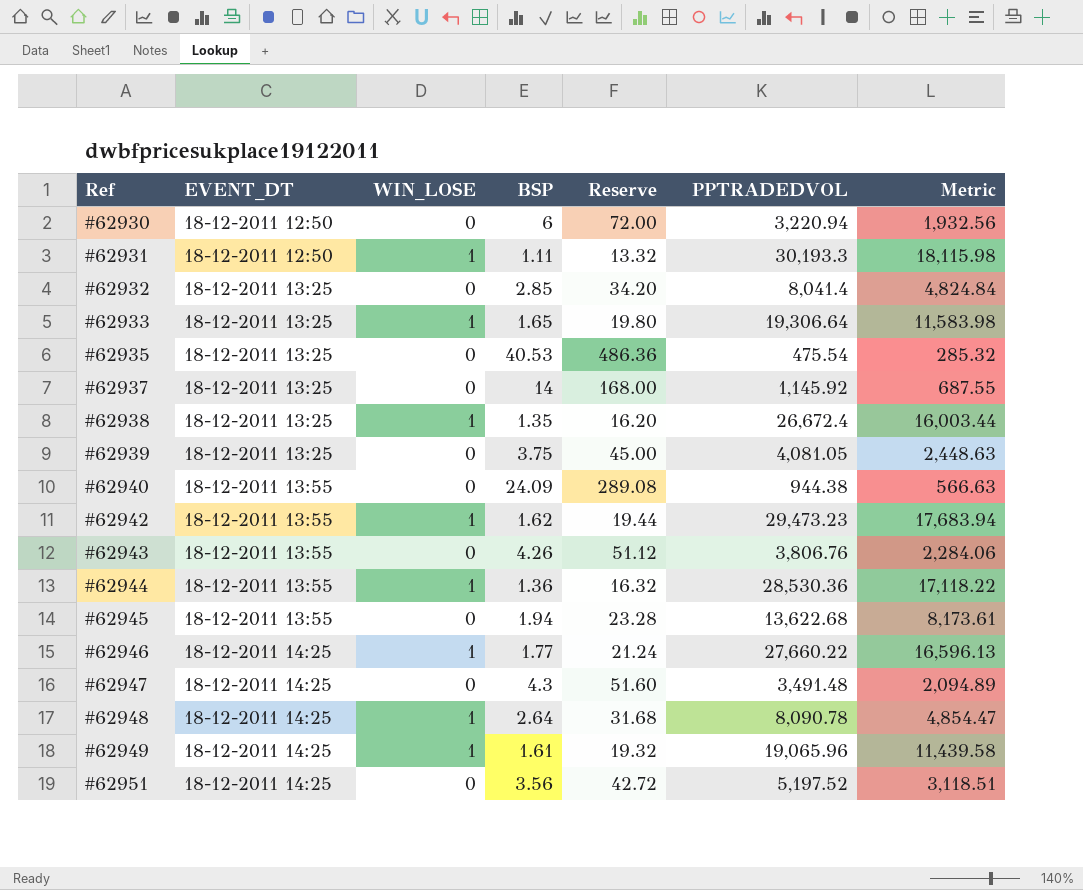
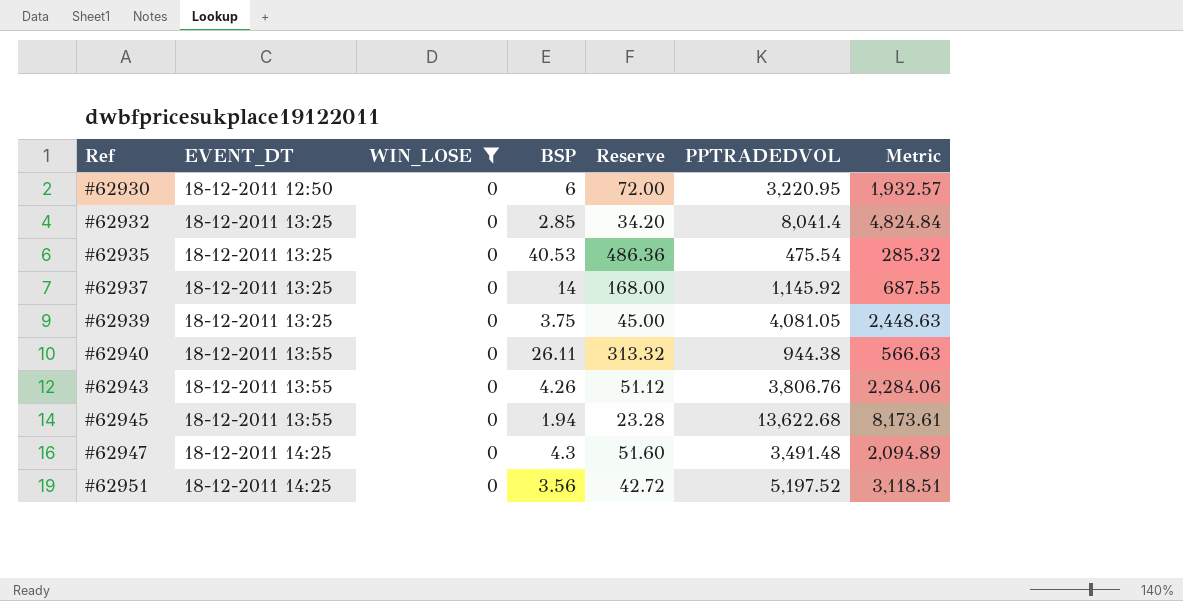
filter: none -> WIN_LOSE = 0
#62930 | PPTRADEDVOL: 3,220.94 -> 3,220.95
#62930 | Metric: 1,932.56 -> 1,932.57
#62940 | BSP: 24.09 -> 26.11
#62940 | Reserve: 289.08 -> 313.32

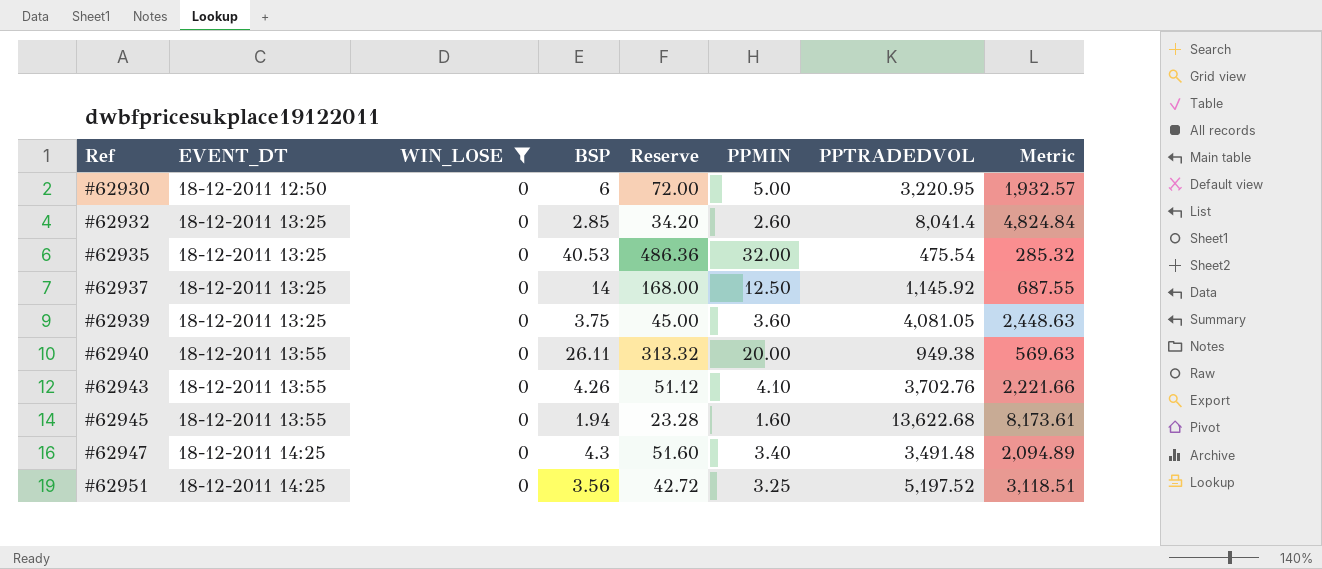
column PPMIN | position: none -> 6
#62940 | PPTRADEDVOL: 944.38 -> 949.38
#62940 | Metric: 566.63 -> 569.63
#62943 | PPTRADEDVOL: 3,806.76 -> 3,702.76
#62943 | Metric: 2,284.06 -> 2,221.66

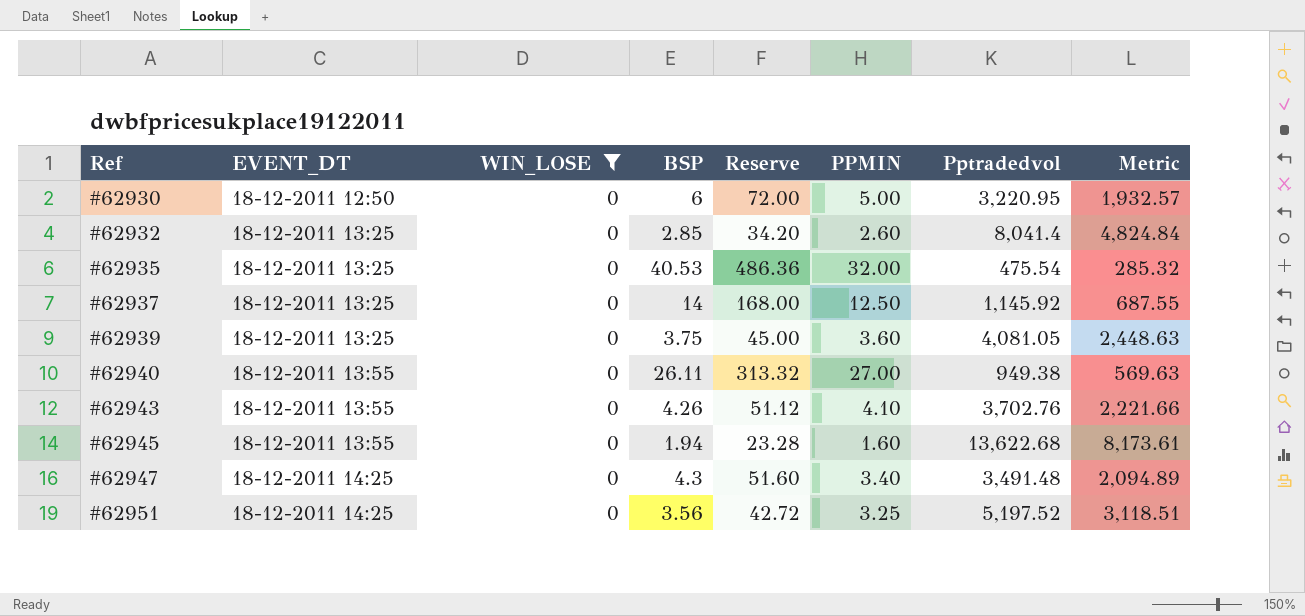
column name: PPTRADEDVOL -> Pptradedvol
#62940 | PPMIN: 20.00 -> 27.00

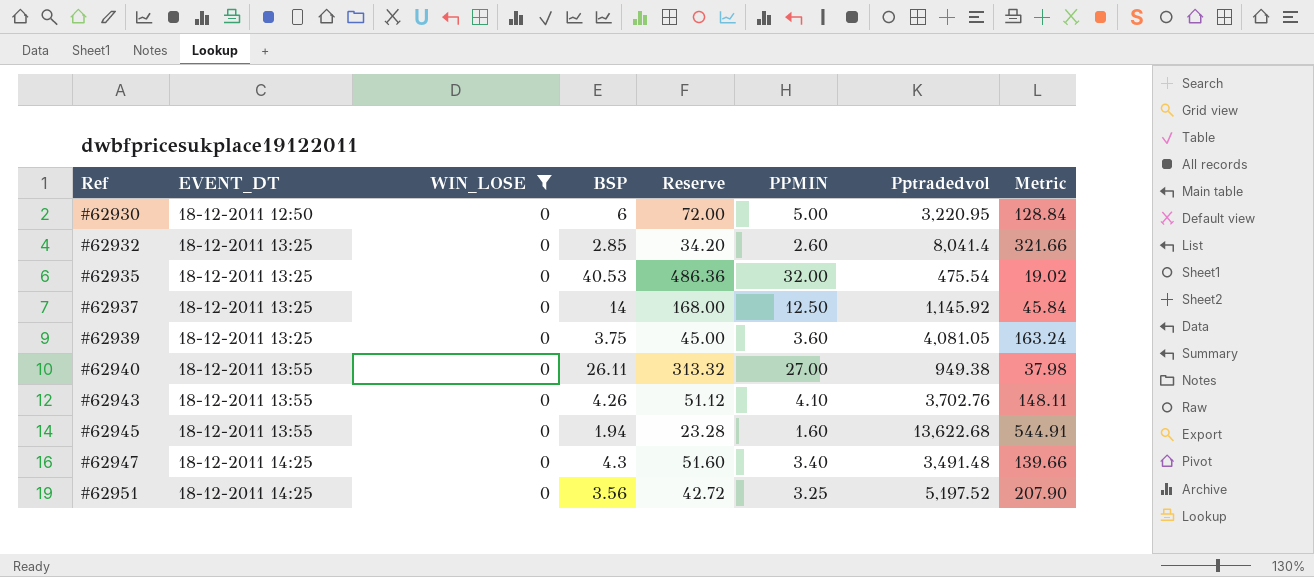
column Metric | formula: [Pptradedvol] * 0.6 -> [Pptradedvol] * 0.04

